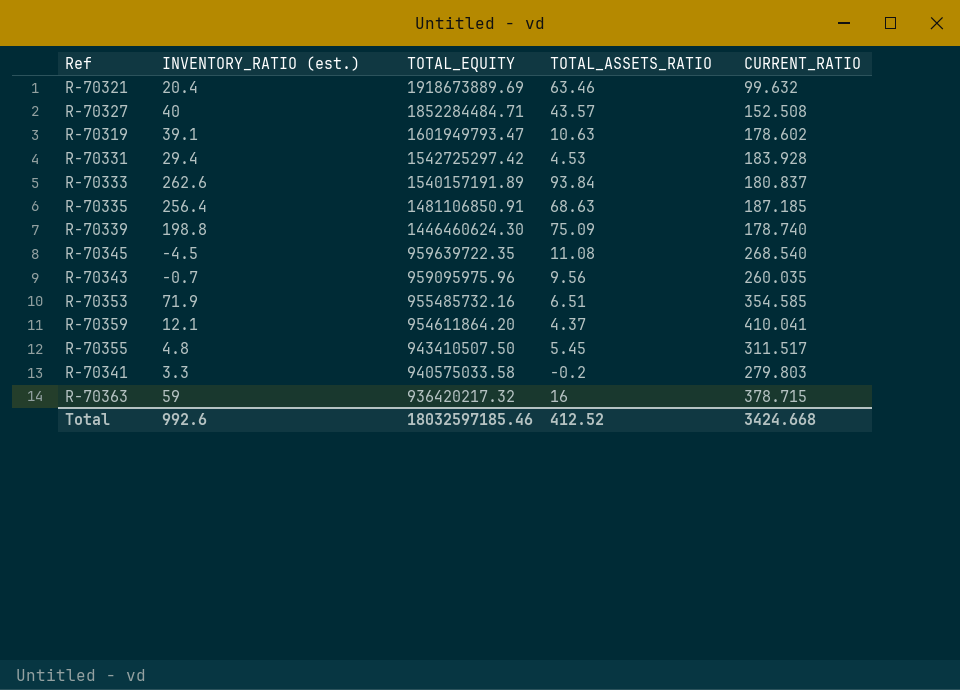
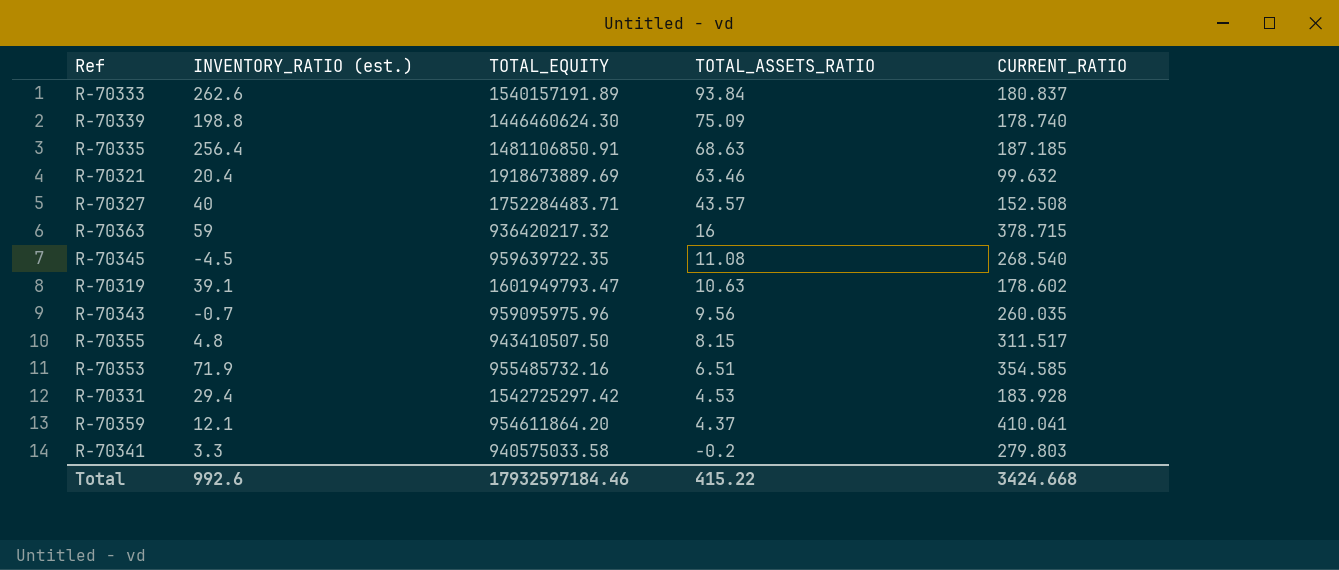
row order: TOTAL_EQUITY descending -> TOTAL_ASSETS_RATIO descending
R-70327 | TOTAL_EQUITY: 1852284484.71 -> 1752284483.71
R-70355 | TOTAL_ASSETS_RATIO: 5.45 -> 8.15
Total | TOTAL_EQUITY: 18032597185.46 -> 17932597184.46
Total | TOTAL_ASSETS_RATIO: 412.52 -> 415.22

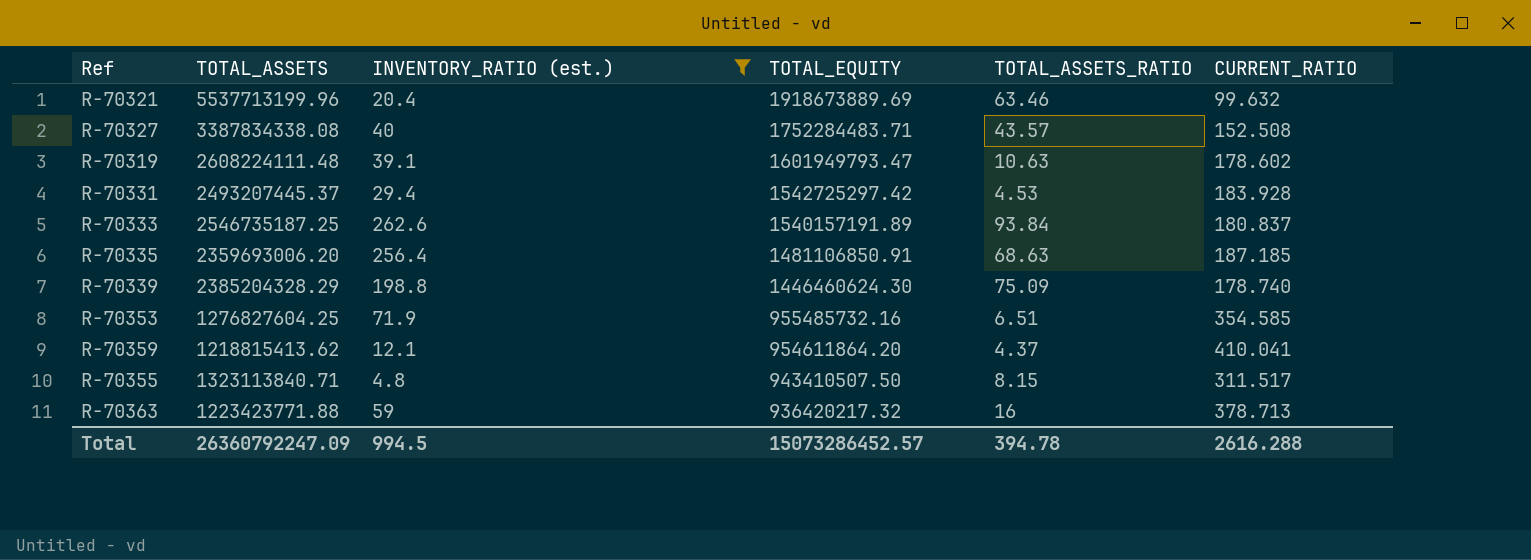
filter: none -> INVENTORY_RATIO (est.) >= 4.8
row order: TOTAL_ASSETS_RATIO descending -> TOTAL_EQUITY descending
column TOTAL_ASSETS | position: none -> 2
R-70363 | CURRENT_RATIO: 378.715 -> 378.713
Total | INVENTORY_RATIO (est.): 992.6 -> 994.5
Total | TOTAL_EQUITY: 17932597184.46 -> 15073286452.57
Total | TOTAL_ASSETS_RATIO: 415.22 -> 394.78
Total | CURRENT_RATIO: 3424.668 -> 2616.288

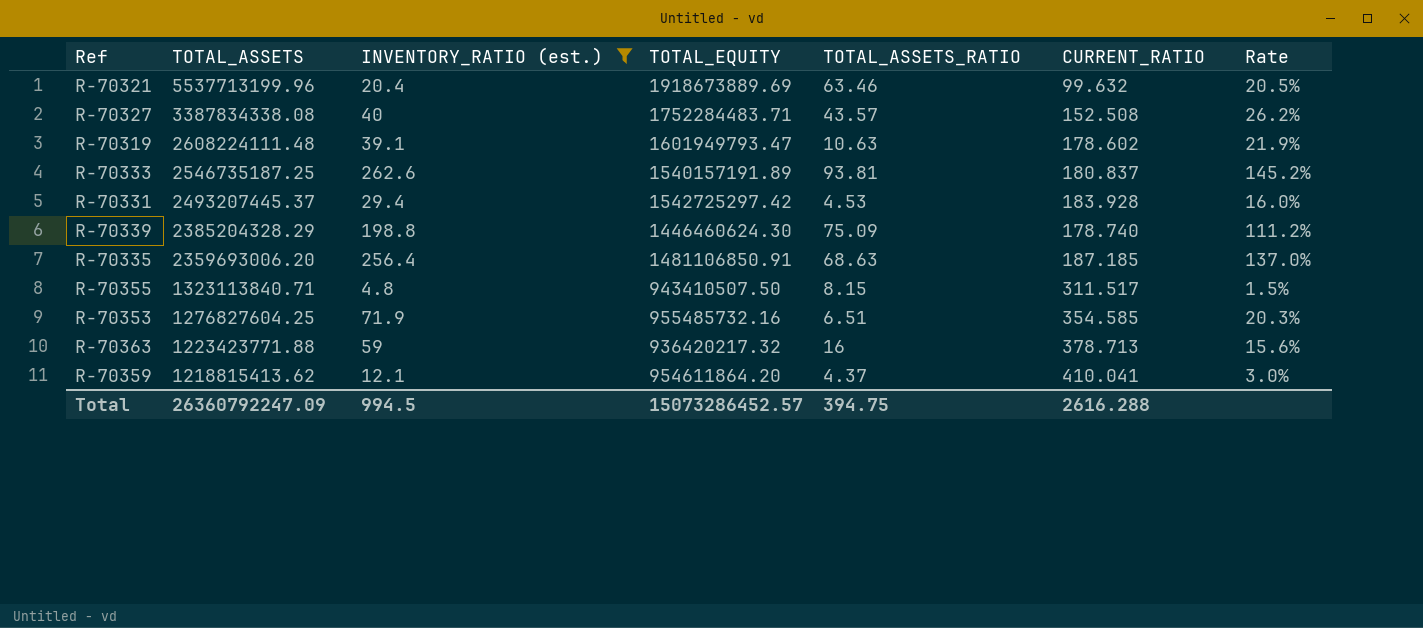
row order: TOTAL_EQUITY descending -> TOTAL_ASSETS descending
column Rate | formula: none -> [INVENTORY_RATIO (est.)] / [CURRENT_RATIO]
R-70333 | TOTAL_ASSETS_RATIO: 93.84 -> 93.81
Total | TOTAL_ASSETS_RATIO: 394.78 -> 394.75

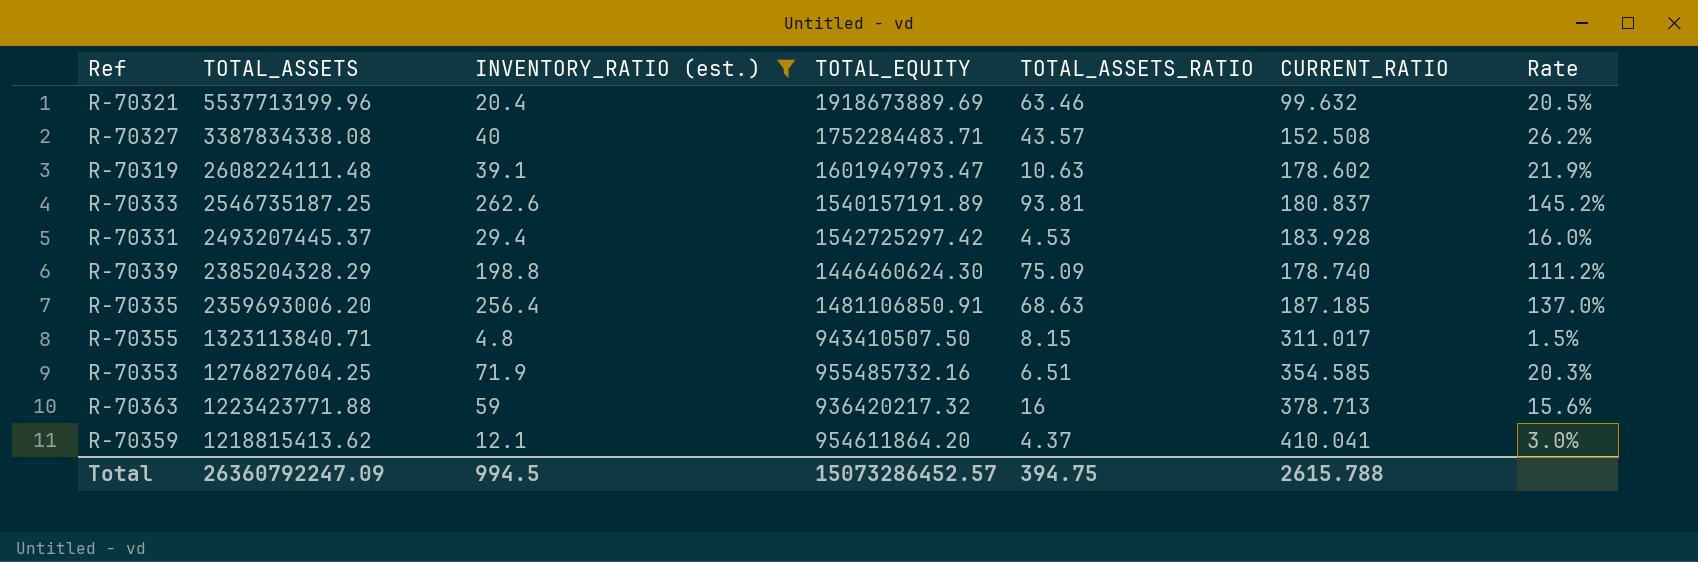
R-70355 | CURRENT_RATIO: 311.517 -> 311.017
Total | CURRENT_RATIO: 2616.288 -> 2615.788

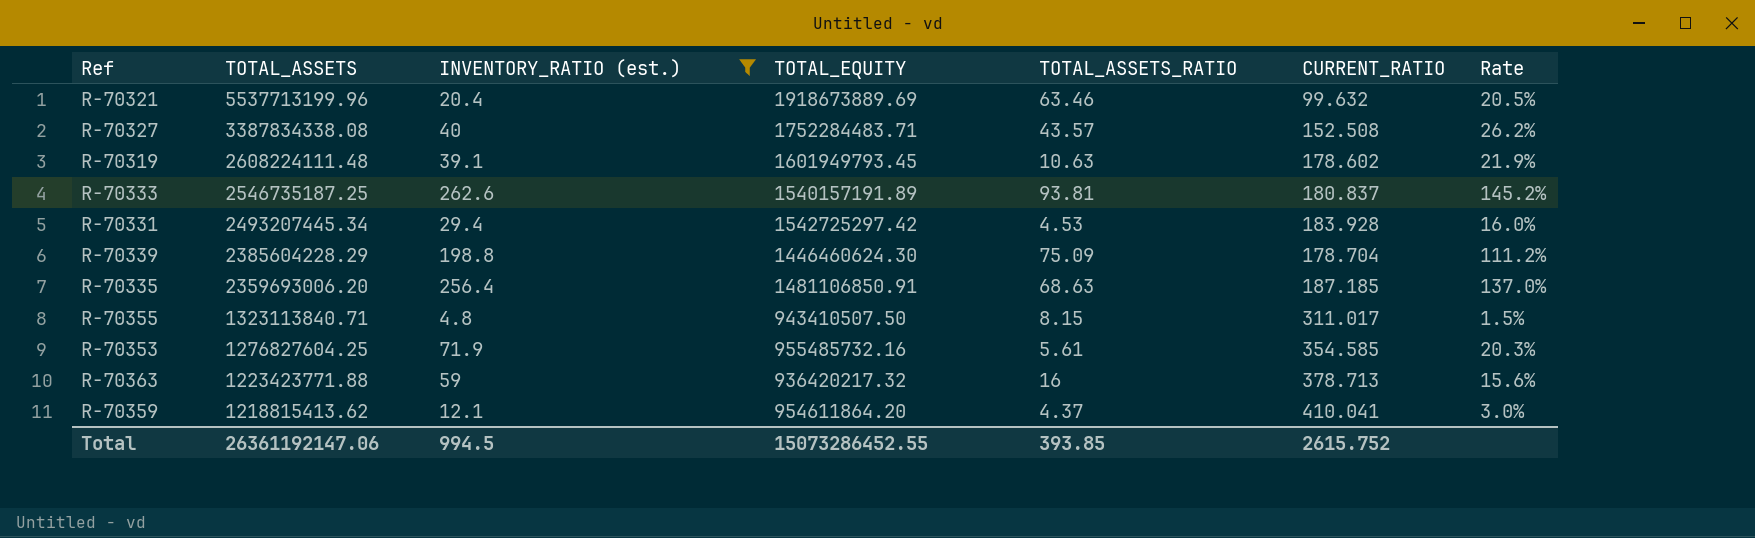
R-70319 | TOTAL_EQUITY: 1601949793.47 -> 1601949793.45
R-70331 | TOTAL_ASSETS: 2493207445.37 -> 2493207445.34
R-70339 | TOTAL_ASSETS: 2385204328.29 -> 2385604228.29
R-70339 | CURRENT_RATIO: 178.740 -> 178.704
R-70353 | TOTAL_ASSETS_RATIO: 6.51 -> 5.61
Total | TOTAL_ASSETS: 26360792247.09 -> 26361192147.06
Total | TOTAL_EQUITY: 15073286452.57 -> 15073286452.55
Total | TOTAL_ASSETS_RATIO: 394.75 -> 393.85
Total | CURRENT_RATIO: 2615.788 -> 2615.752

